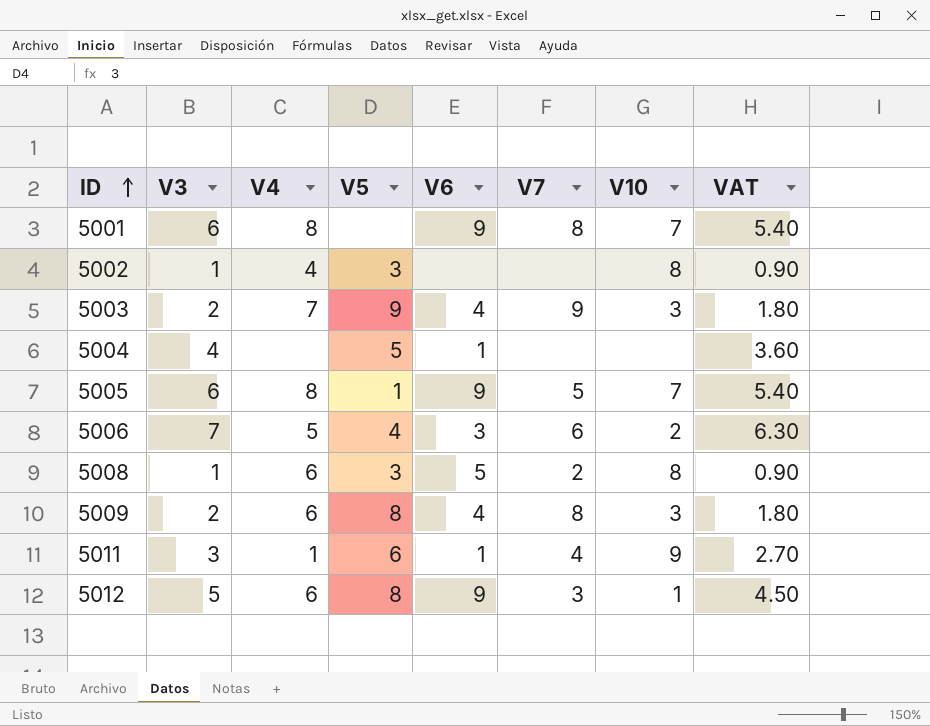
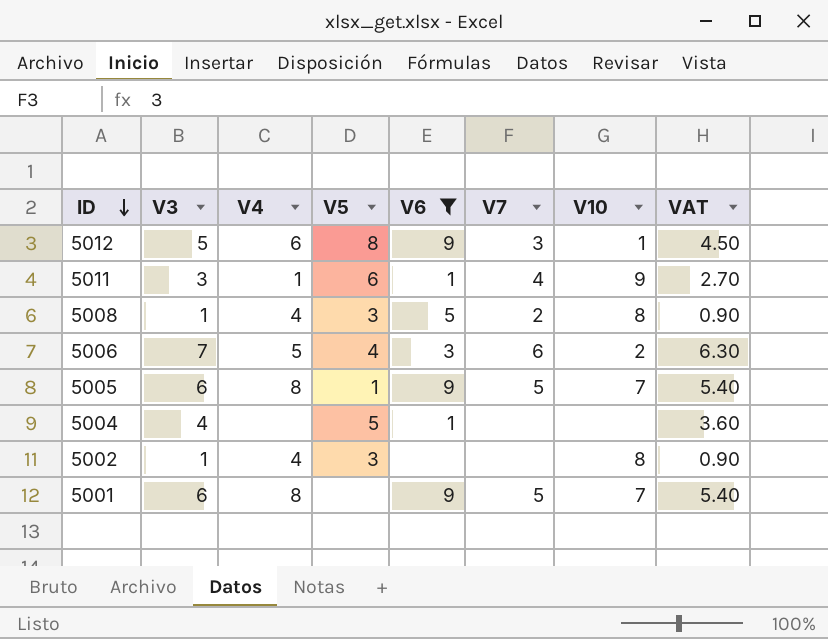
filter: none -> V6 != 4
row order: ID ascending -> ID descending
5008 | V4: 6 -> 4
5001 | V7: 8 -> 5

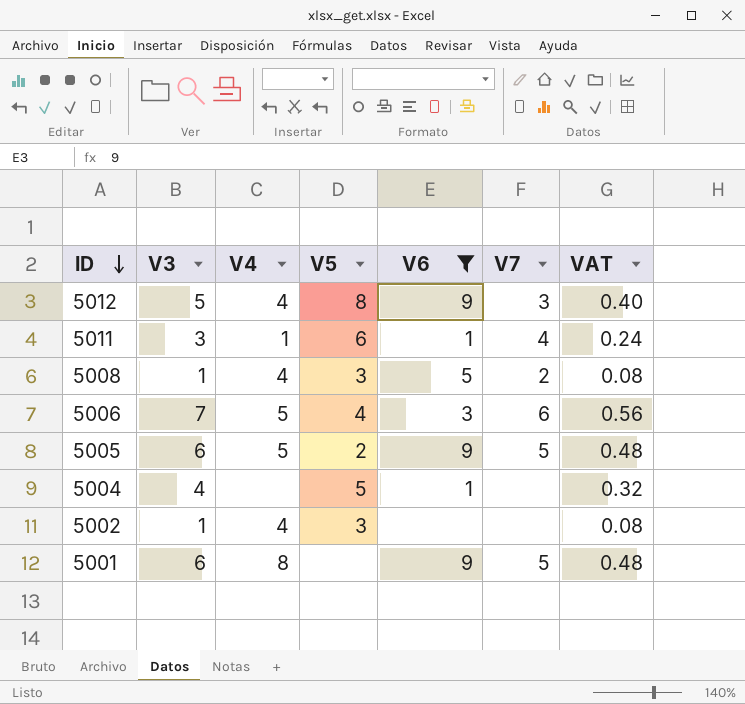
column V10 | position: 7 -> none
column VAT | formula: [V3] * 0.9 -> [V3] * 0.08
5012 | V4: 6 -> 4
5005 | V4: 8 -> 5
5005 | V5: 1 -> 2

